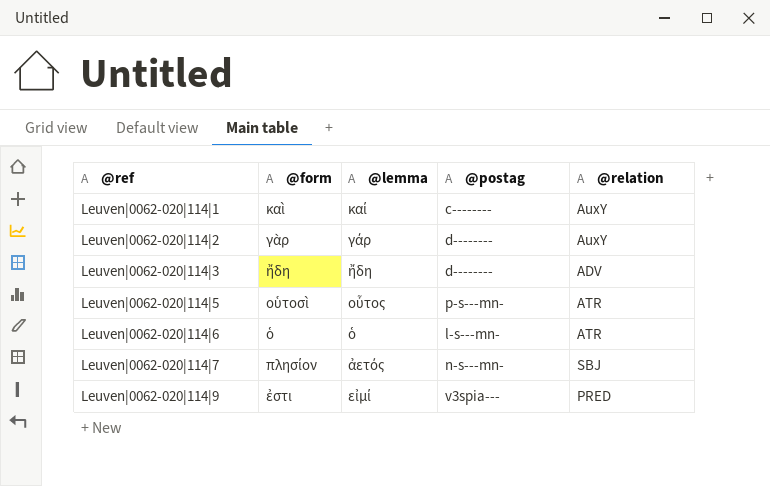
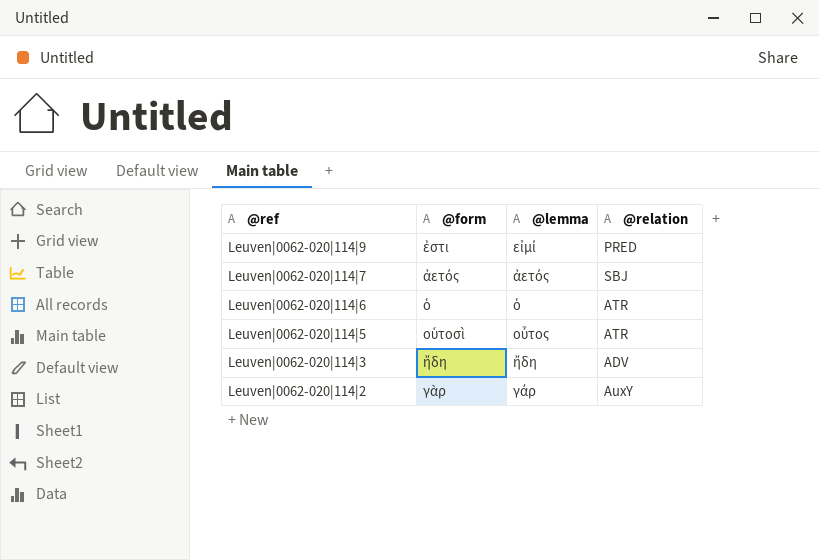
row order: @ref ascending -> @ref descending
column @postag | position: 4 -> none
row Leuven|0062-020|114|1: καὶ | καί | c-------- | AuxY -> none
Leuven|0062-020|114|7 | @form: πλησίον -> ἀετός

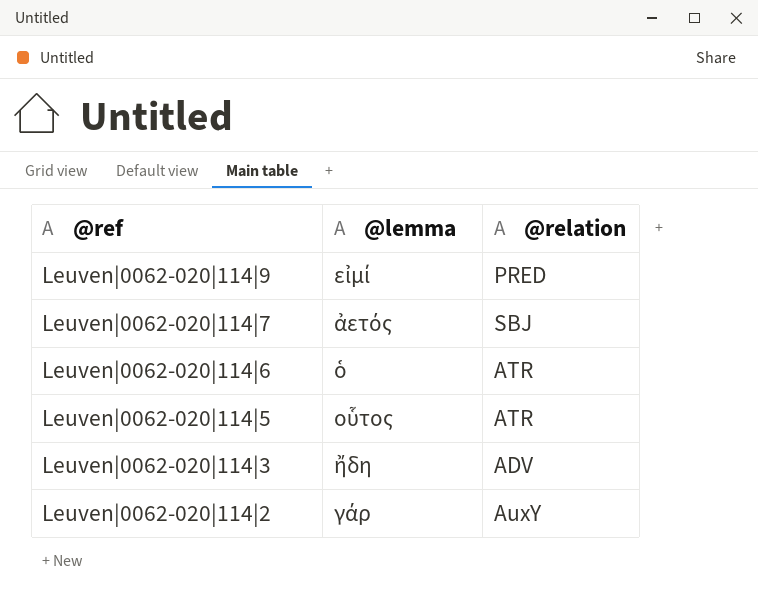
column @form | position: 2 -> none

